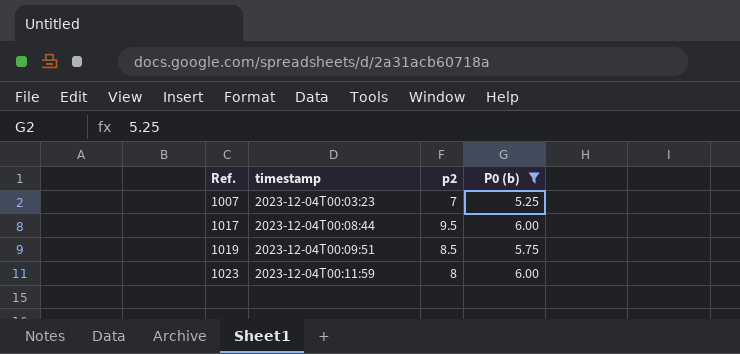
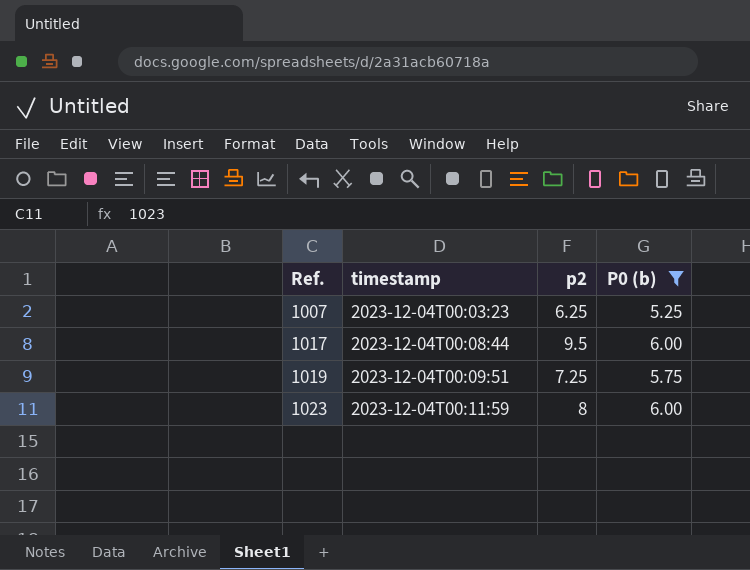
1007 | p2: 7 -> 6.25
1019 | p2: 8.5 -> 7.25

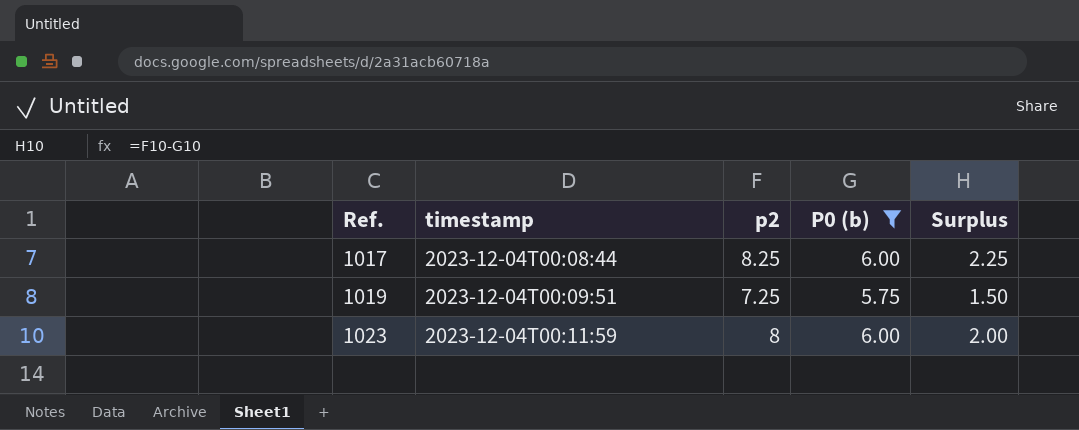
column Surplus | formula: none -> [p2] - [P0 (b)]
row 1007: 2023-12-04T00:03:23 | 6.25 | 5.25 -> none
1017 | p2: 9.5 -> 8.25

